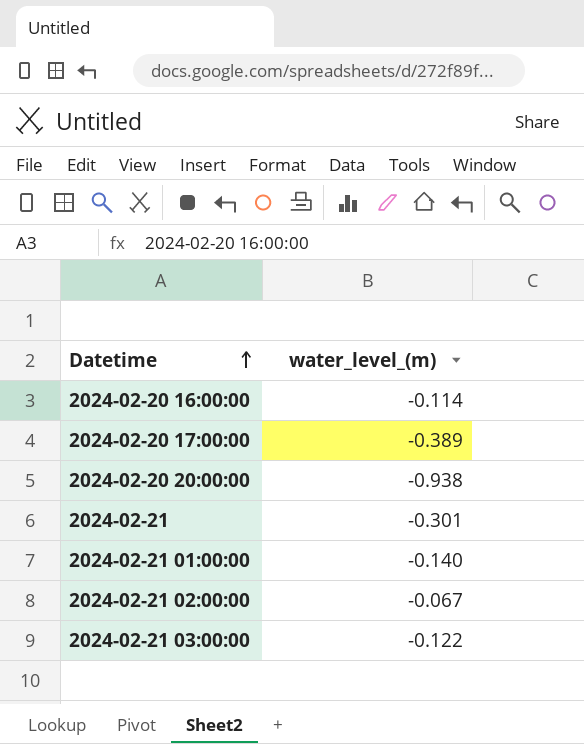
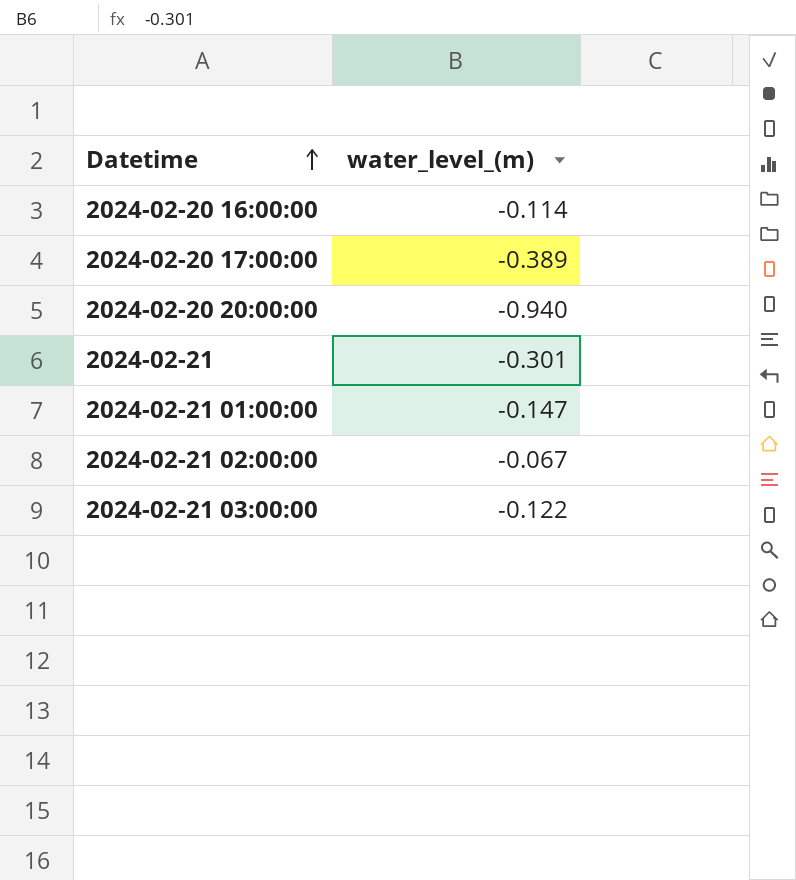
2024-02-20 20:00:00 | water_level_(m): -0.938 -> -0.940
2024-02-21 01:00:00 | water_level_(m): -0.140 -> -0.147

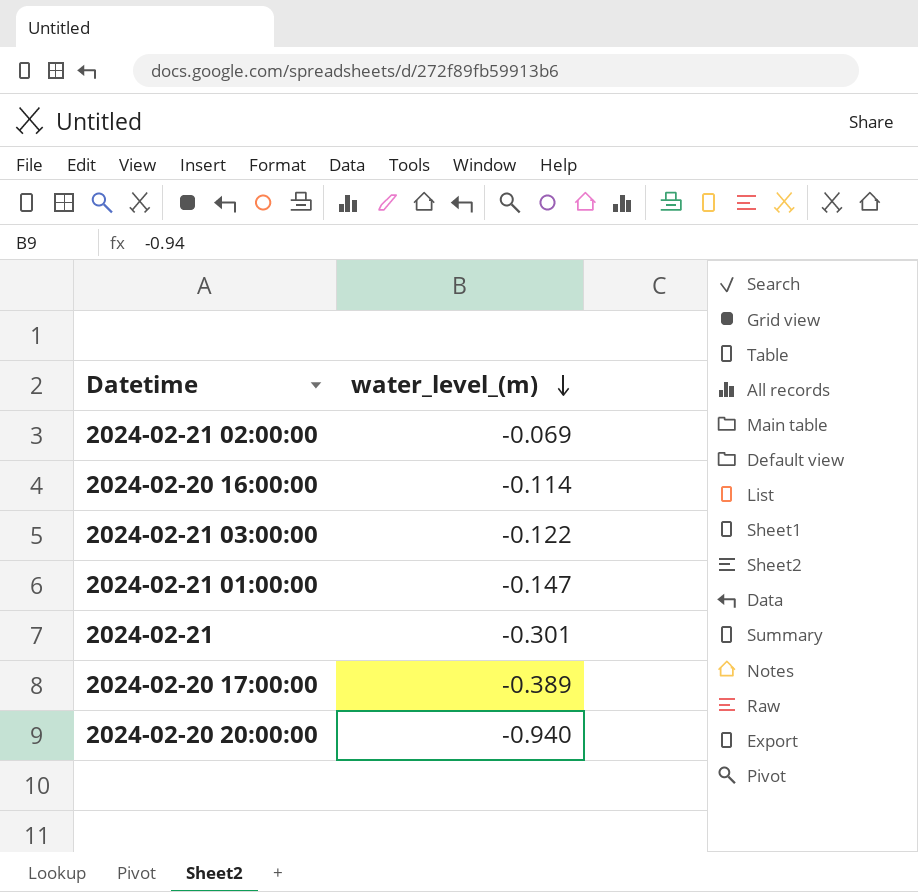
row order: Datetime ascending -> water_level_(m) descending
2024-02-21 02:00:00 | water_level_(m): -0.067 -> -0.069

